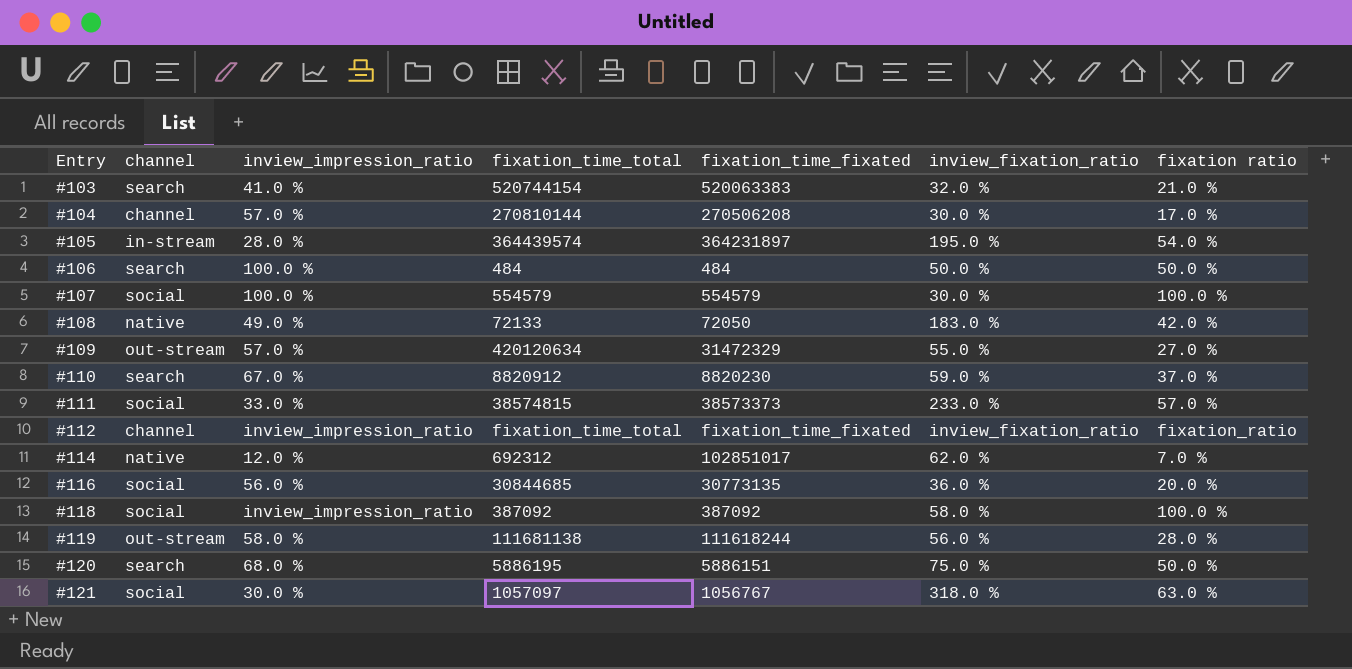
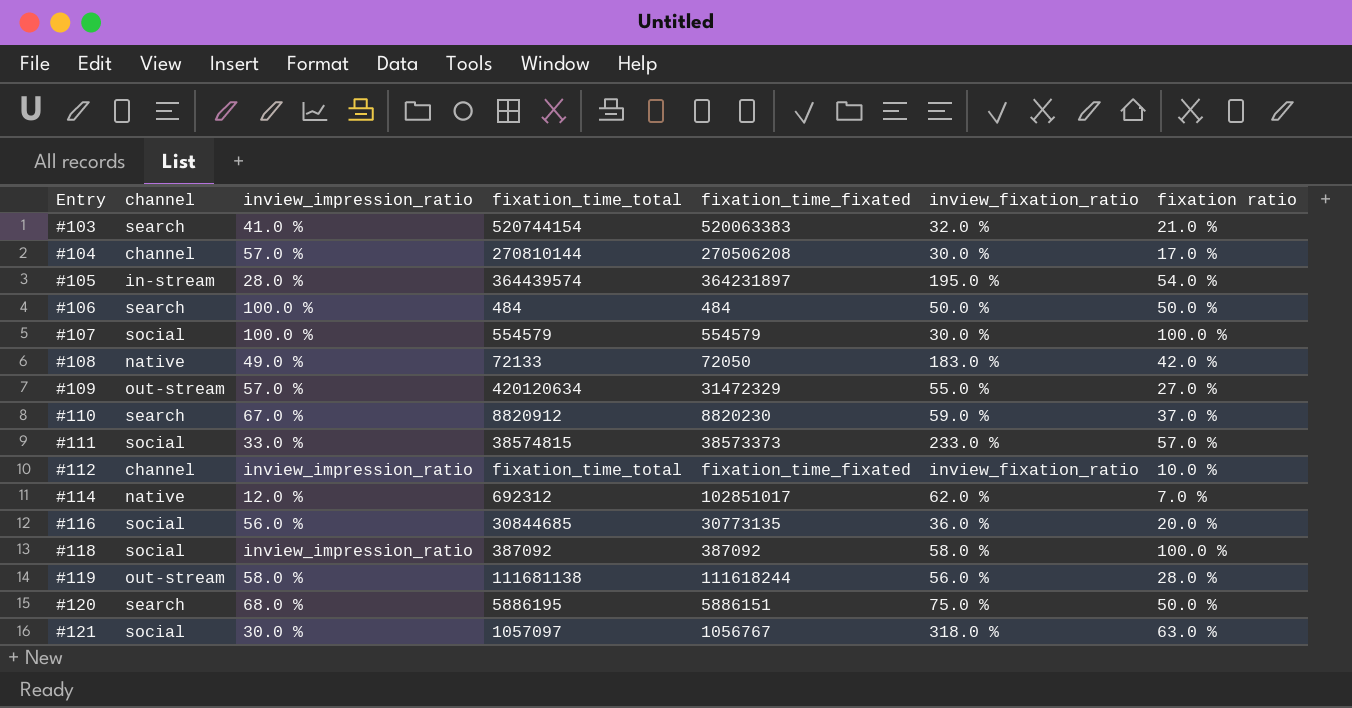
#112 | fixation ratio: fixation_ratio -> 10.0 %

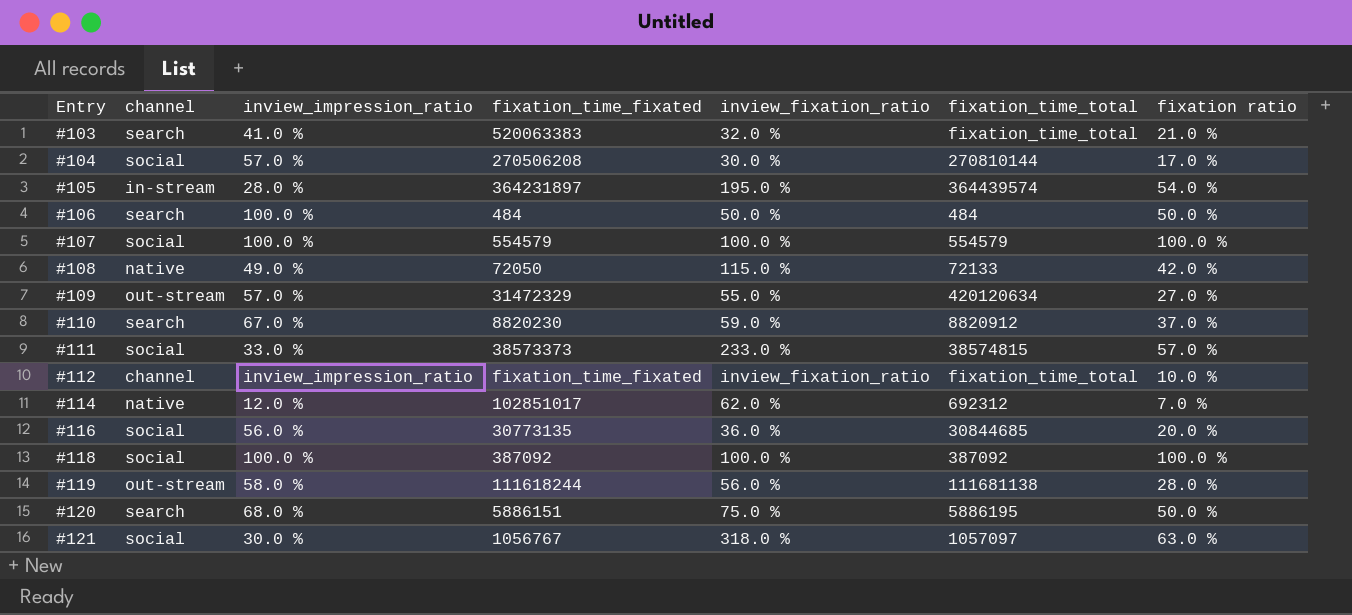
column fixation_time_total | position: 4 -> 6
#103 | fixation_time_total: 520744154 -> fixation_time_total
#104 | channel: channel -> social
#107 | inview_fixation_ratio: 30.0 % -> 100.0 %
#108 | inview_fixation_ratio: 183.0 % -> 115.0 %
#118 | inview_impression_ratio: inview_impression_ratio -> 100.0 %
#118 | inview_fixation_ratio: 58.0 % -> 100.0 %

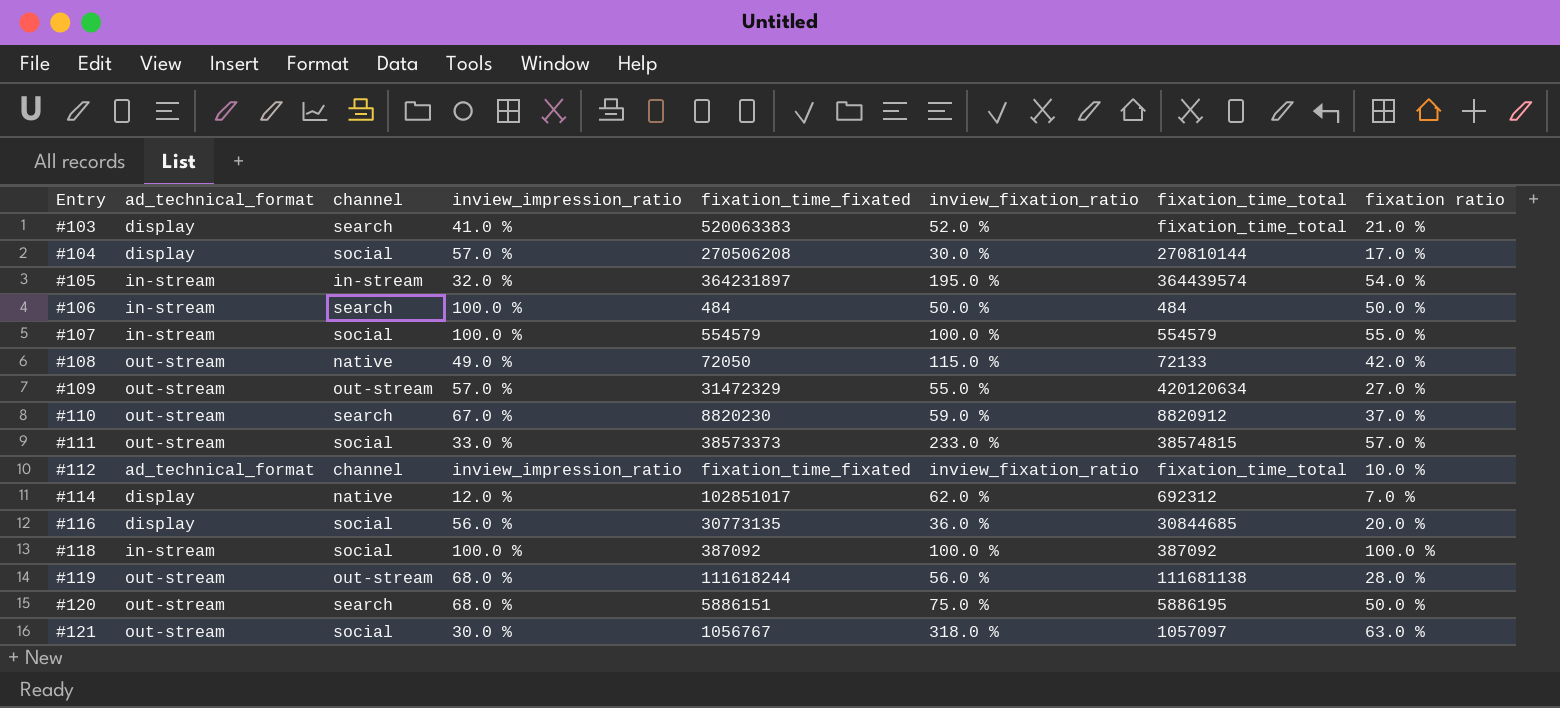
column ad_technical_format | position: none -> 2
#103 | inview_fixation_ratio: 32.0 % -> 52.0 %
#105 | inview_impression_ratio: 28.0 % -> 32.0 %
#107 | fixation ratio: 100.0 % -> 55.0 %
#119 | inview_impression_ratio: 58.0 % -> 68.0 %

